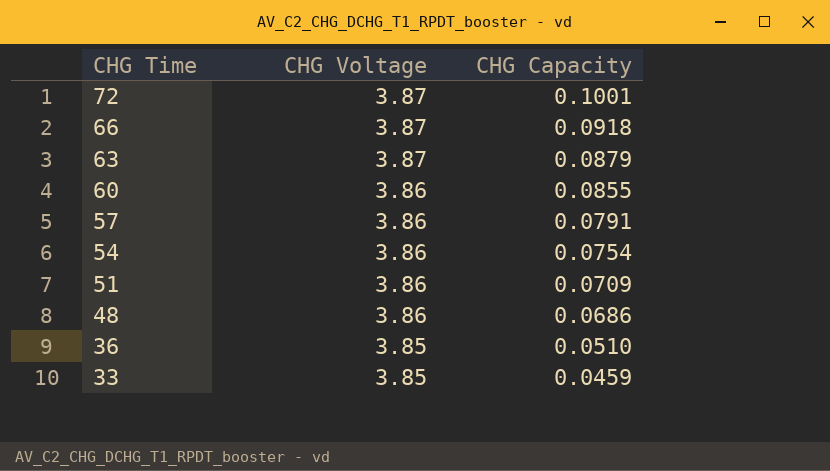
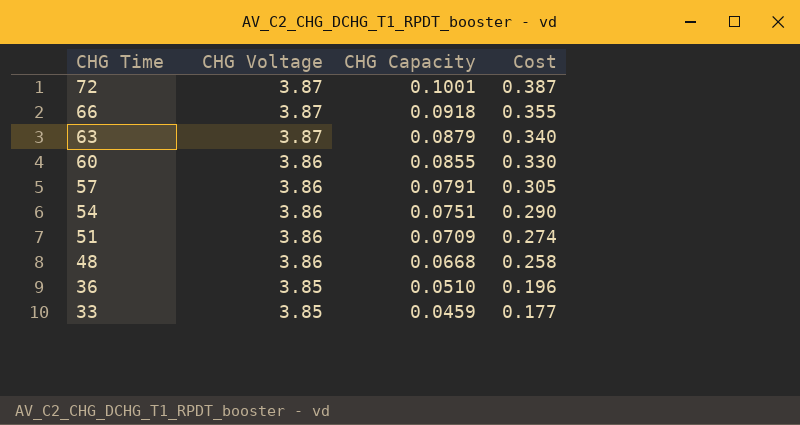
column Cost | formula: none -> [CHG Voltage] * [CHG Capacity]
54 | CHG Capacity: 0.0754 -> 0.0751
48 | CHG Capacity: 0.0686 -> 0.0668

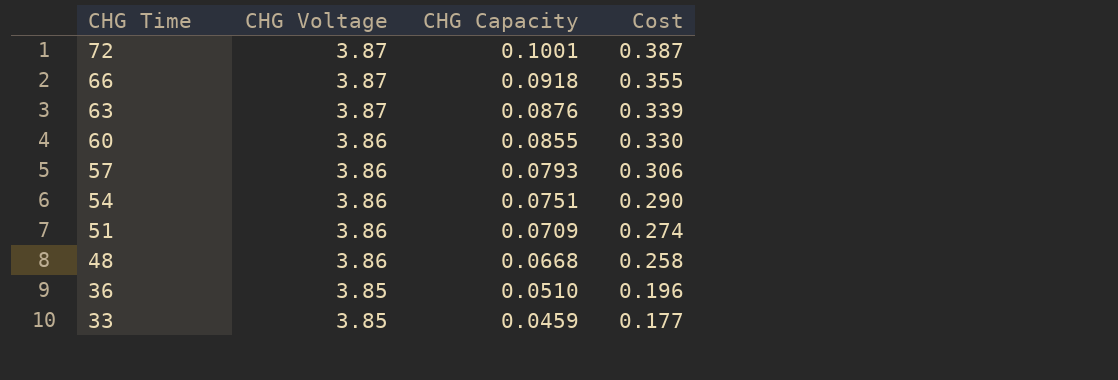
63 | CHG Capacity: 0.0879 -> 0.0876
63 | Cost: 0.340 -> 0.339
57 | CHG Capacity: 0.0791 -> 0.0793
57 | Cost: 0.305 -> 0.306

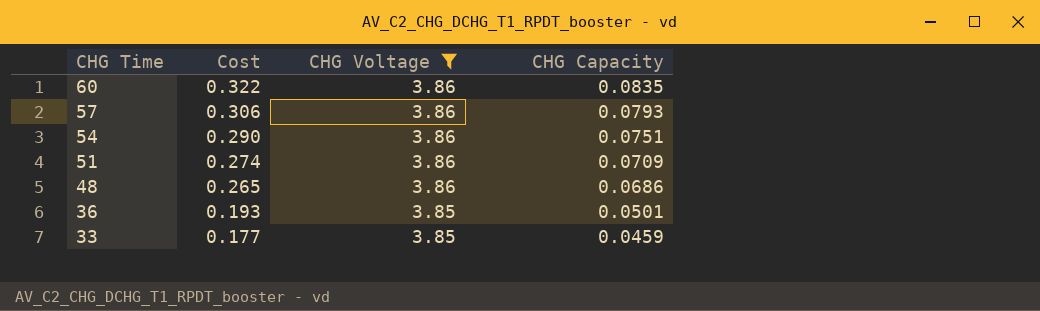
filter: none -> CHG Voltage != 3.87
column Cost | position: 4 -> 2
60 | Cost: 0.330 -> 0.322
60 | CHG Capacity: 0.0855 -> 0.0835
48 | Cost: 0.258 -> 0.265
48 | CHG Capacity: 0.0668 -> 0.0686
36 | Cost: 0.196 -> 0.193
36 | CHG Capacity: 0.0510 -> 0.0501

